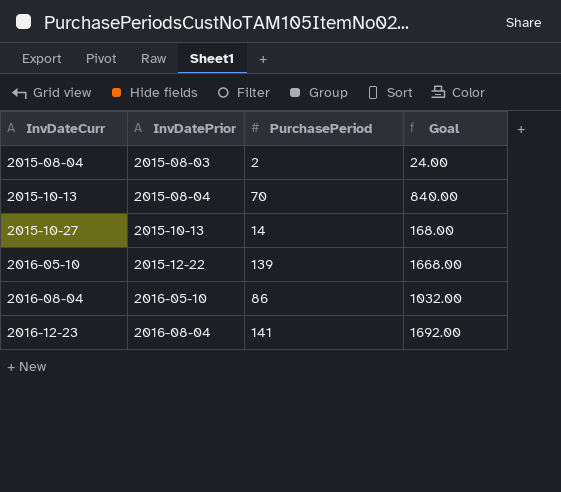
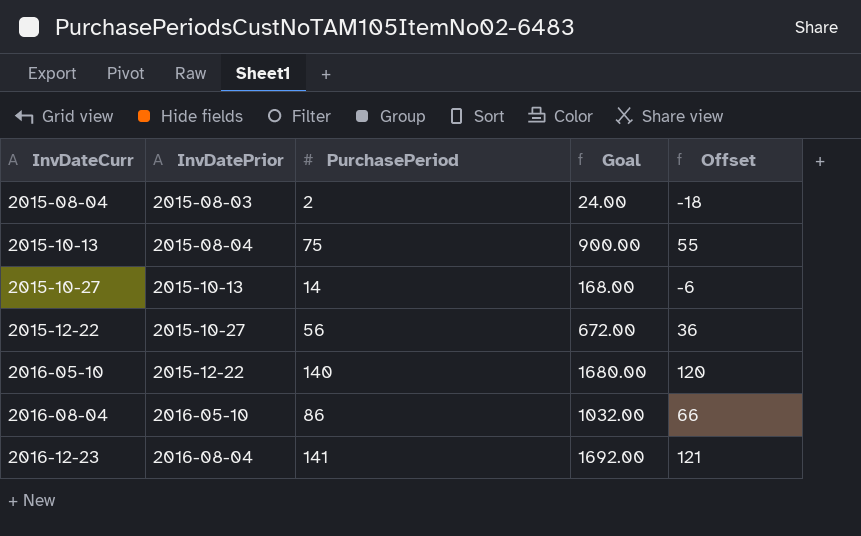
column Offset | formula: none -> [PurchasePeriod] - 20
2015-10-13 | PurchasePeriod: 70 -> 75
2015-10-13 | Goal: 840.00 -> 900.00
row 2015-12-22: none -> 2015-10-27 | 56 | 672.00 | 36
2016-05-10 | PurchasePeriod: 139 -> 140
2016-05-10 | Goal: 1668.00 -> 1680.00

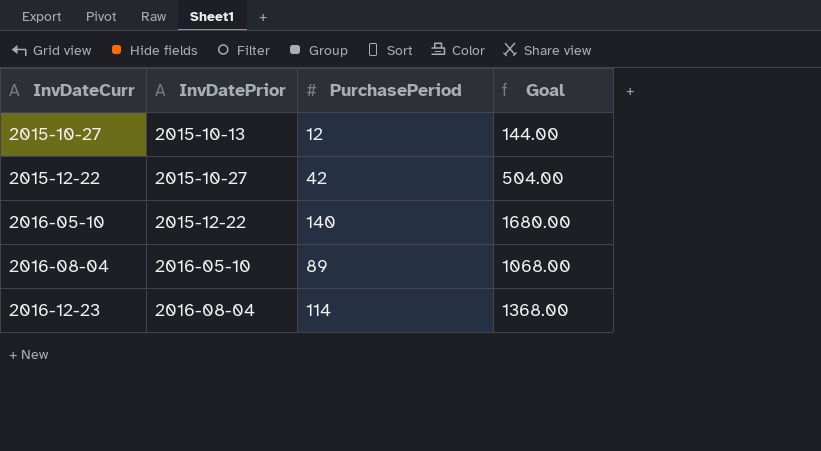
column Offset | formula: [PurchasePeriod] - 20 -> none
row 2015-08-04: 2015-08-03 | 2 | 24.00 | -18 -> none
row 2015-10-13: 2015-08-04 | 75 | 900.00 | 55 -> none
2015-10-27 | PurchasePeriod: 14 -> 12
2015-10-27 | Goal: 168.00 -> 144.00
2015-12-22 | PurchasePeriod: 56 -> 42
2015-12-22 | Goal: 672.00 -> 504.00
2016-08-04 | PurchasePeriod: 86 -> 89
2016-08-04 | Goal: 1032.00 -> 1068.00
2016-12-23 | PurchasePeriod: 141 -> 114
2016-12-23 | Goal: 1692.00 -> 1368.00

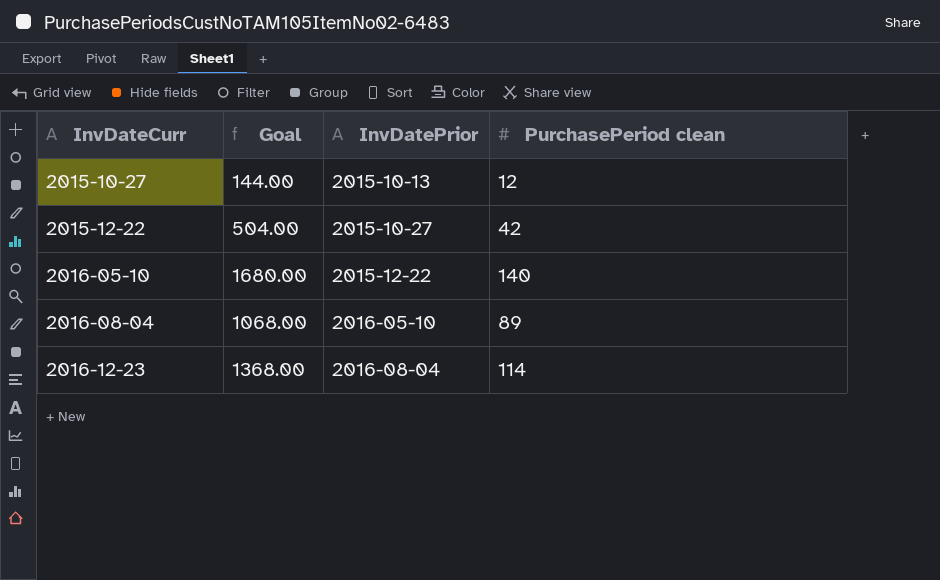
column Goal | position: 4 -> 2
column name: PurchasePeriod -> PurchasePeriod clean

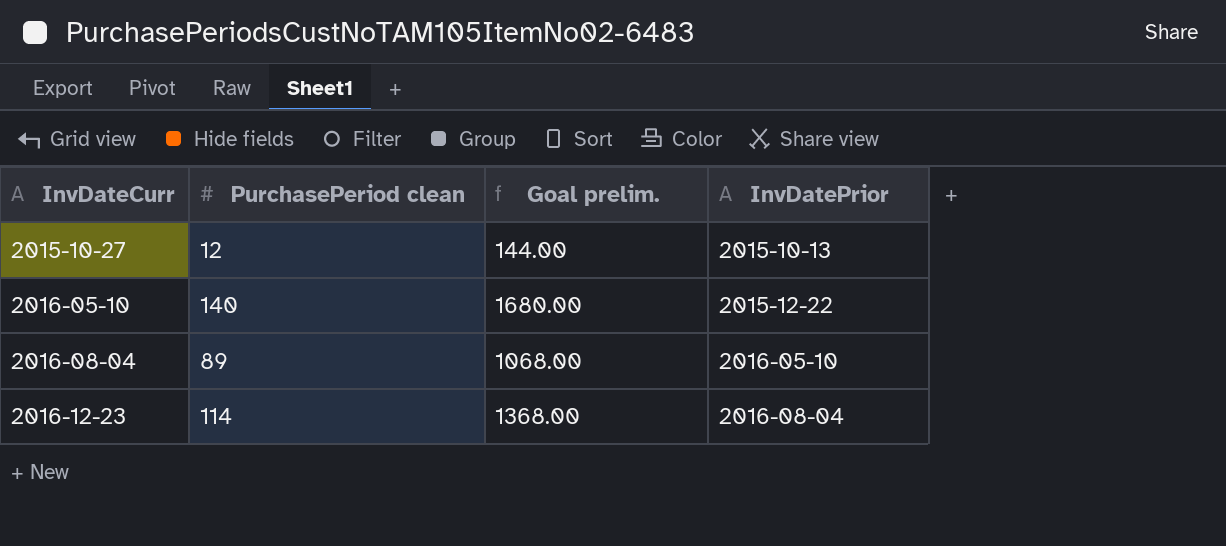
column PurchasePeriod clean | position: 4 -> 2
column name: Goal -> Goal prelim.
row 2015-12-22: 504.00 | 2015-10-27 | 42 -> none

